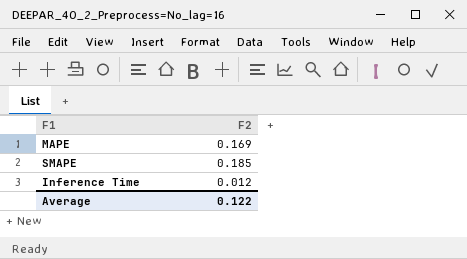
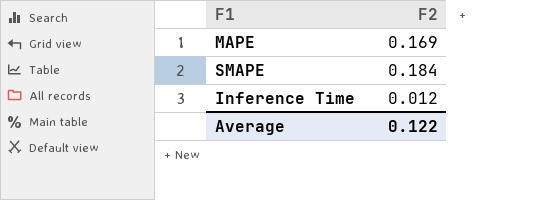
SMAPE | F2: 0.185 -> 0.184

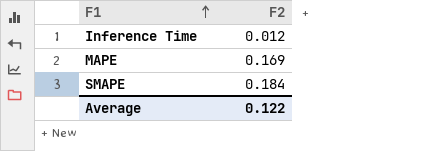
row order: none -> F1 ascending

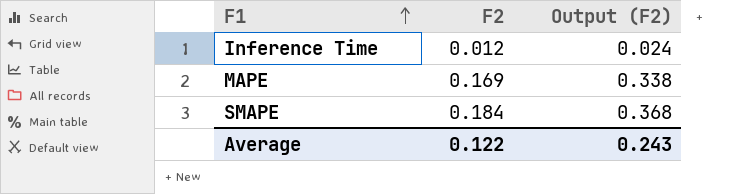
column Output (F2) | formula: none -> [F2] * 2

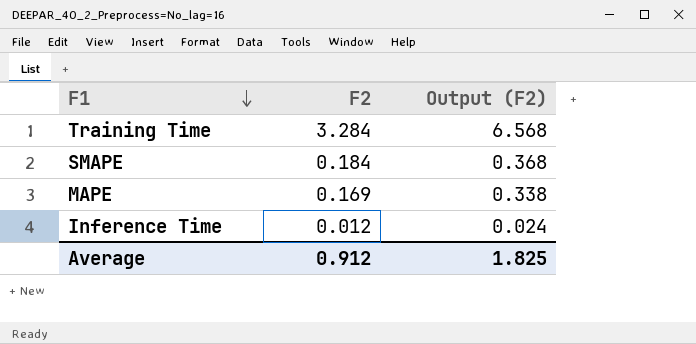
row order: F1 ascending -> F1 descending
row Training Time: none -> 3.284 | 6.568
Average | F2: 0.122 -> 0.912
Average | Output (F2): 0.243 -> 1.825

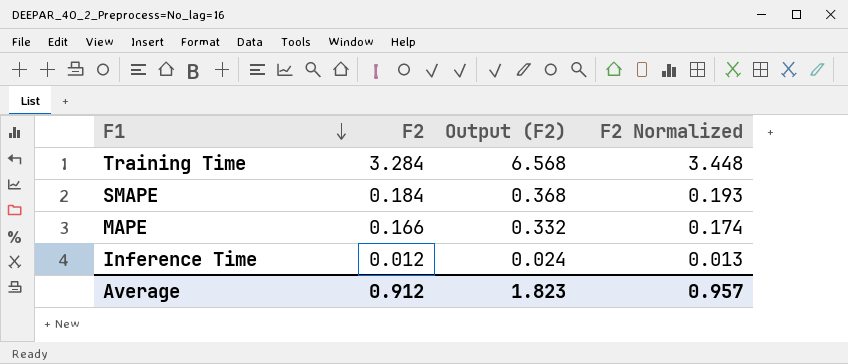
column F2 Normalized | formula: none -> [F2] * 1.05
MAPE | F2: 0.169 -> 0.166
MAPE | Output (F2): 0.338 -> 0.332
Average | Output (F2): 1.825 -> 1.823

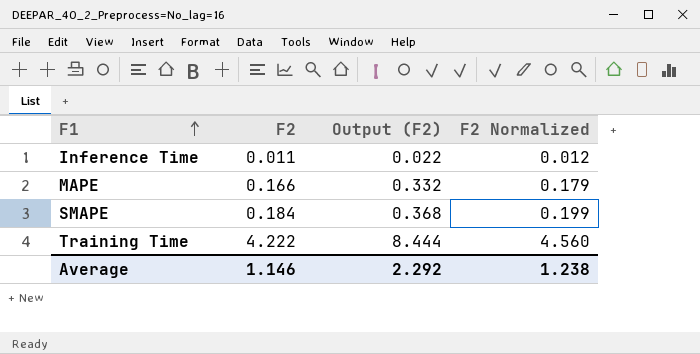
row order: F1 descending -> F1 ascending
column F2 Normalized | formula: [F2] * 1.05 -> [F2] * 1.08
Inference Time | F2: 0.012 -> 0.011
Inference Time | Output (F2): 0.024 -> 0.022
Training Time | F2: 3.284 -> 4.222
Training Time | Output (F2): 6.568 -> 8.444
Average | F2: 0.912 -> 1.146
Average | Output (F2): 1.823 -> 2.292
Average | F2 Normalized: 0.957 -> 1.238

